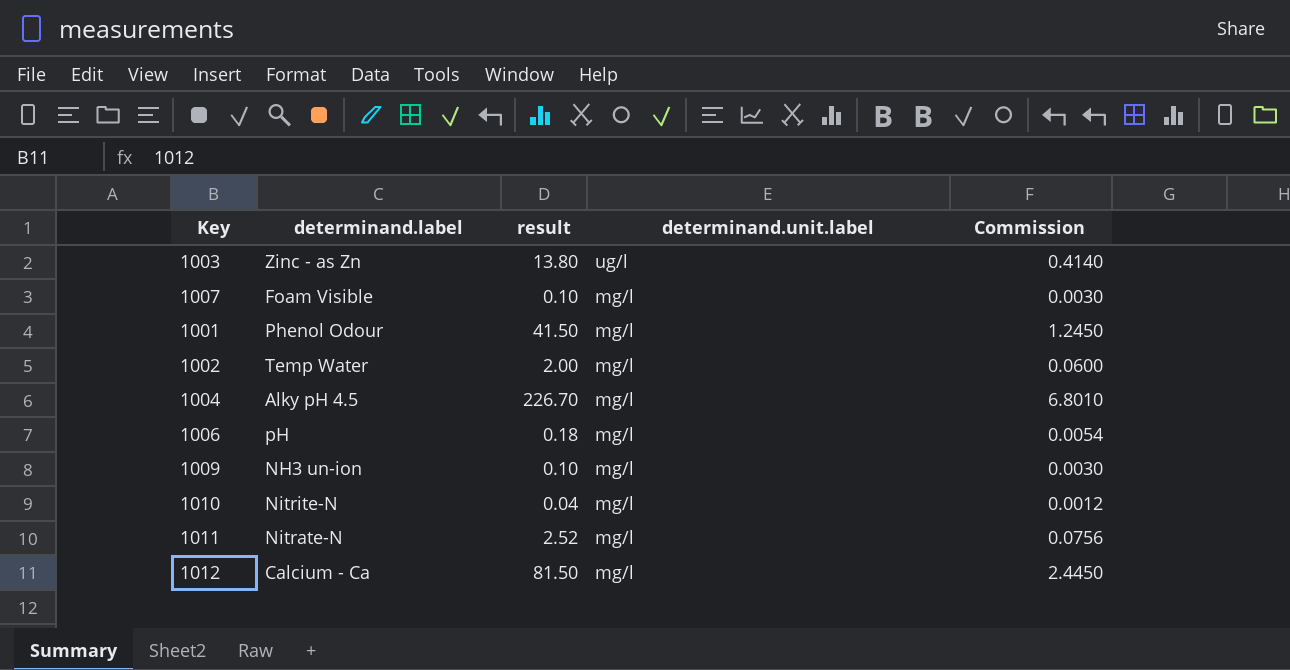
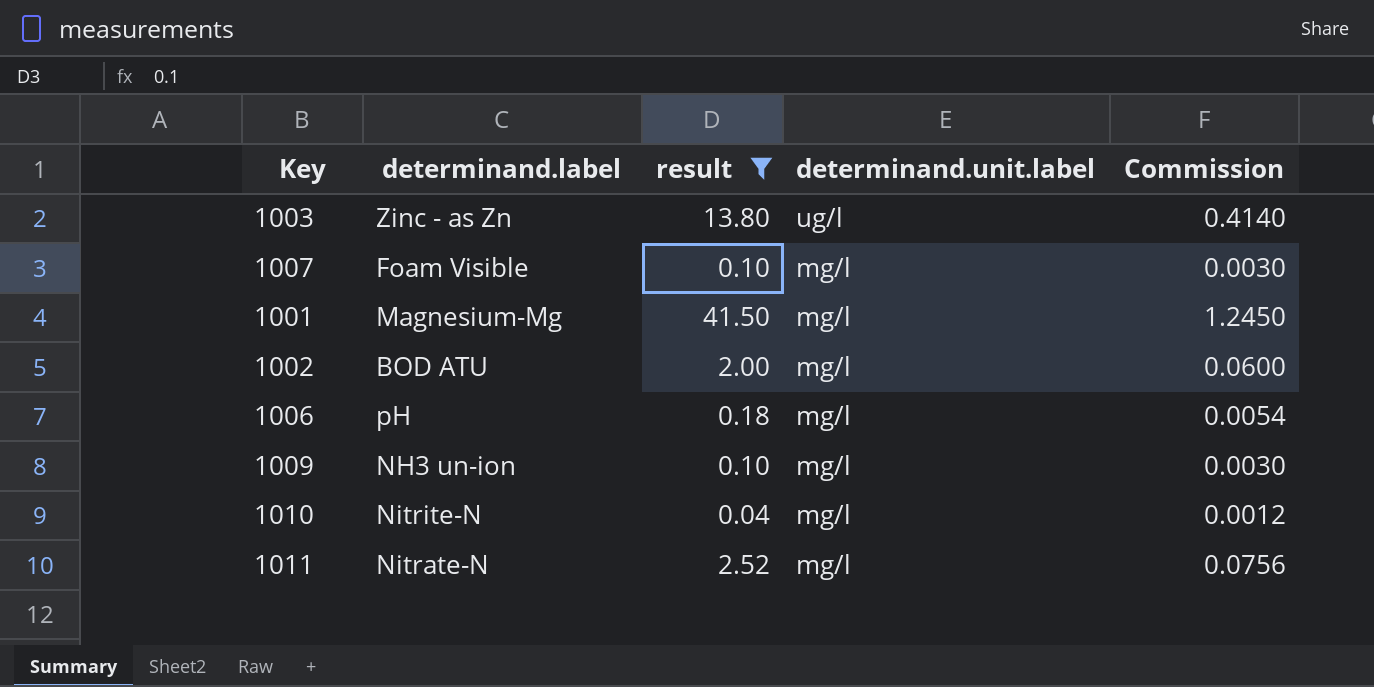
filter: none -> result <= 41.50
1001 | determinand.label: Phenol Odour -> Magnesium-Mg
1002 | determinand.label: Temp Water -> BOD ATU

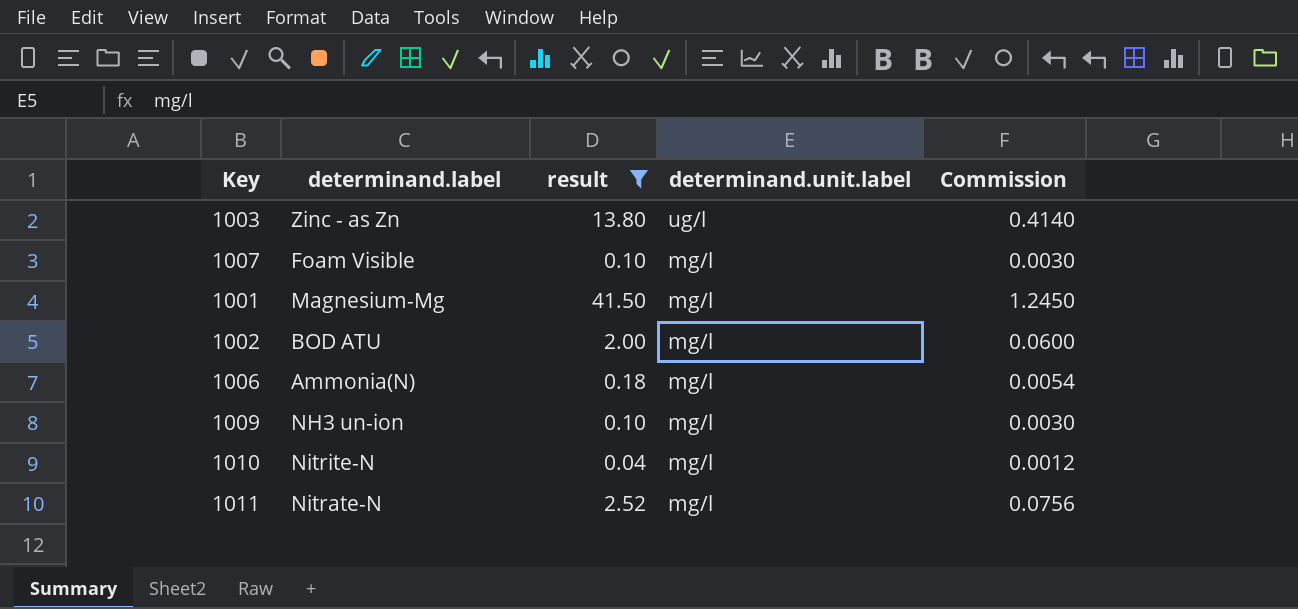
1006 | determinand.label: pH -> Ammonia(N)

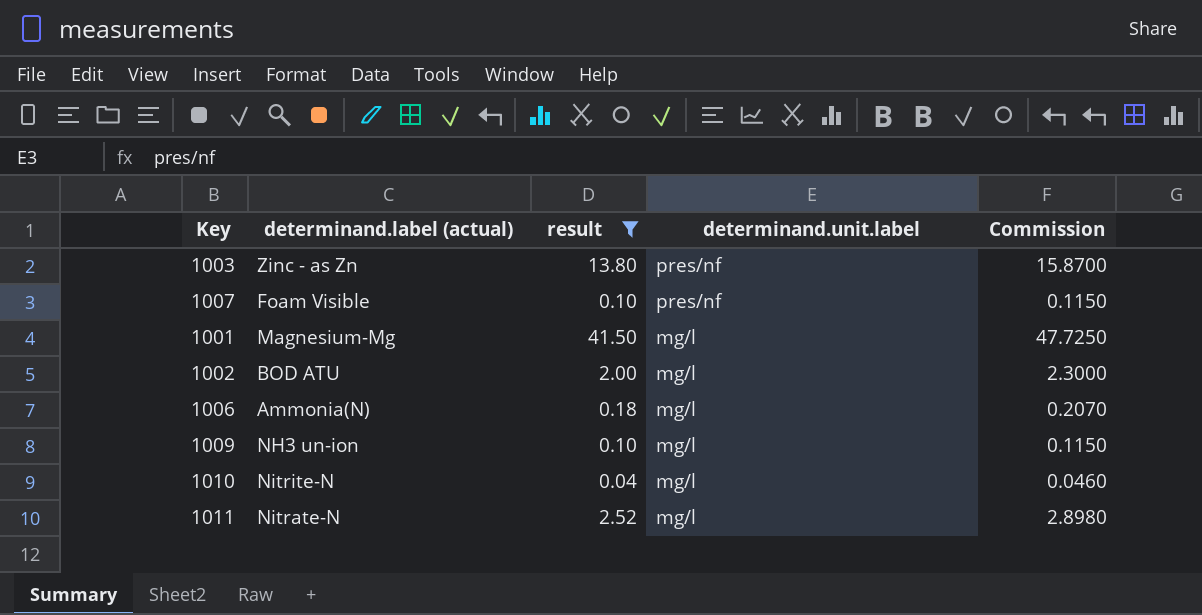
column name: determinand.label -> determinand.label (actual)
column Commission | formula: [result] * 0.03 -> [result] * 1.15
1003 | determinand.unit.label: ug/l -> pres/nf
1007 | determinand.unit.label: mg/l -> pres/nf

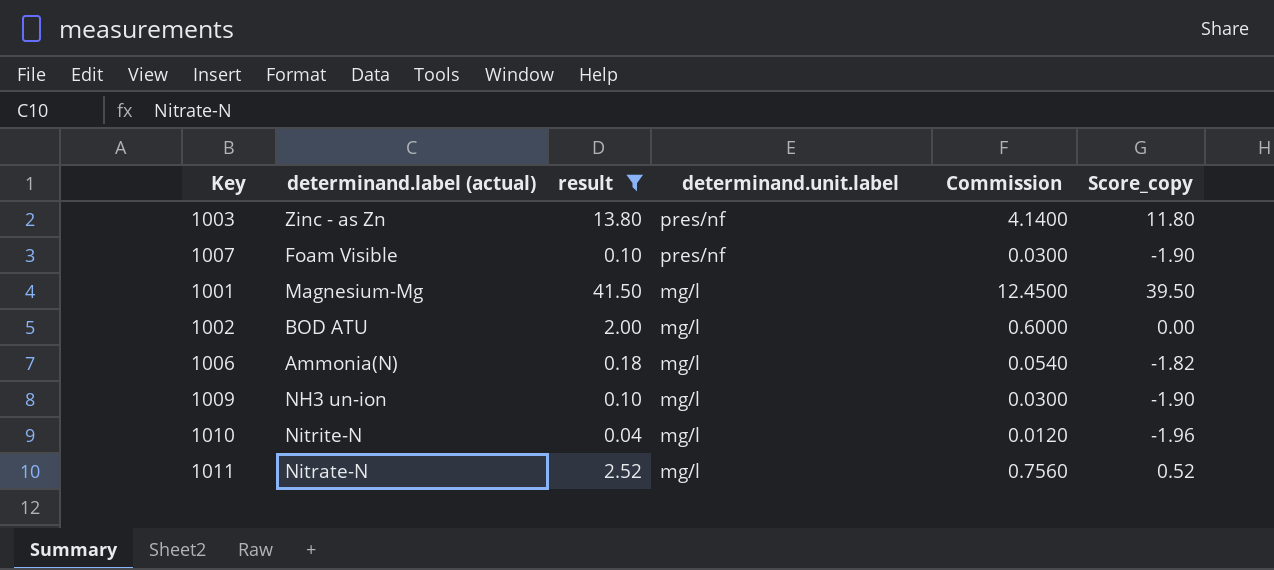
column Commission | formula: [result] * 1.15 -> [result] * 0.3
column Score_copy | formula: none -> [result] - 2

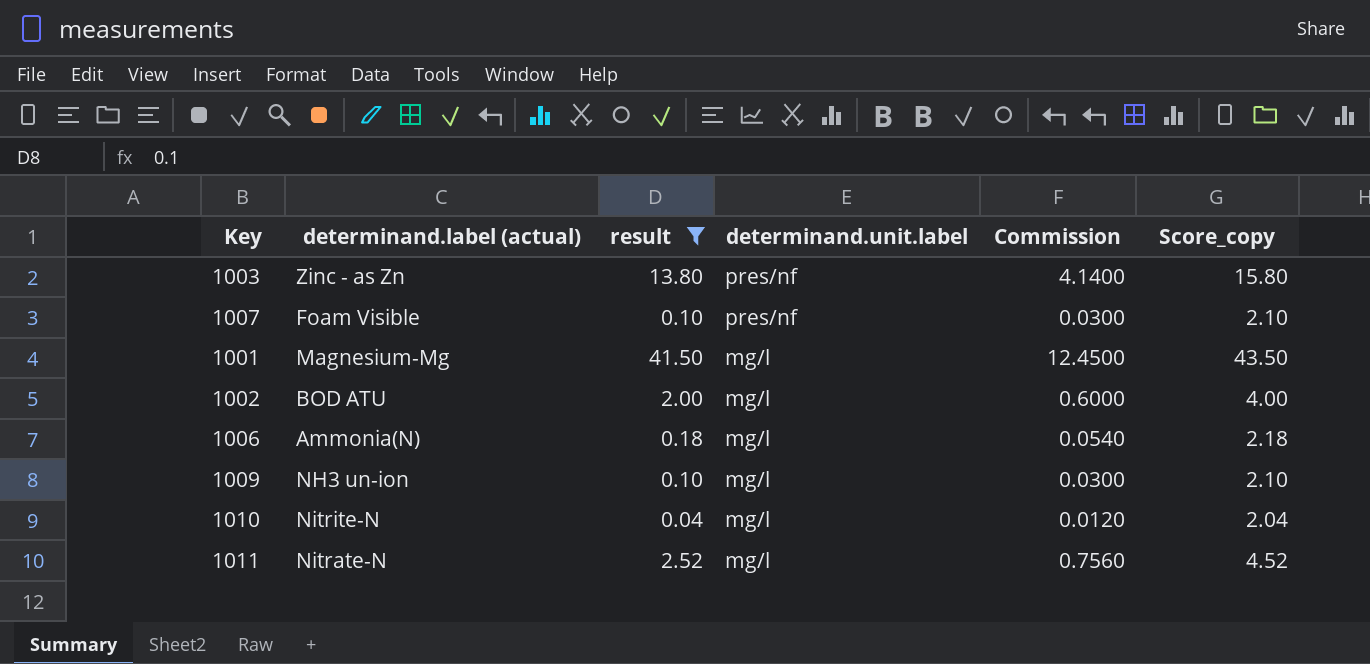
column Score_copy | formula: [result] - 2 -> [result] + 2

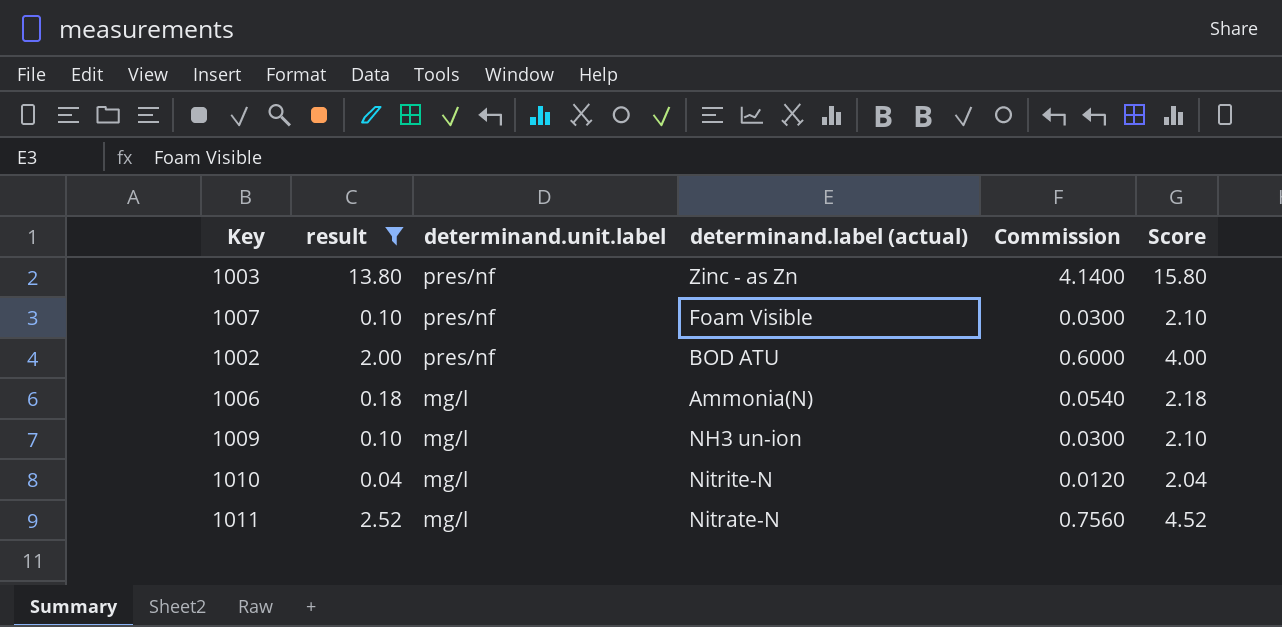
column determinand.label (actual) | position: 2 -> 4
column name: Score_copy -> Score
row 1001: Magnesium-Mg | 41.50 | mg/l | 12.4500 | 43.50 -> none
1002 | determinand.unit.label: mg/l -> pres/nf

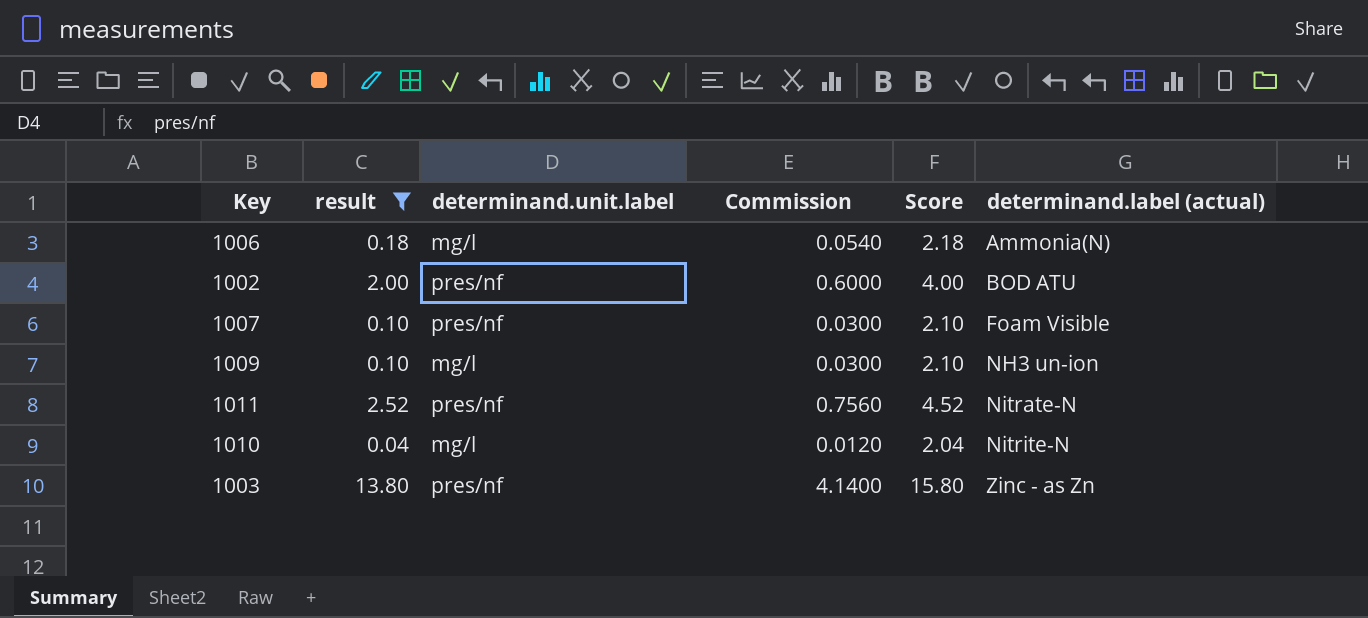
row order: determinand.unit.label descending -> determinand.label (actual) ascending
column determinand.label (actual) | position: 4 -> 6
1011 | determinand.unit.label: mg/l -> pres/nf

